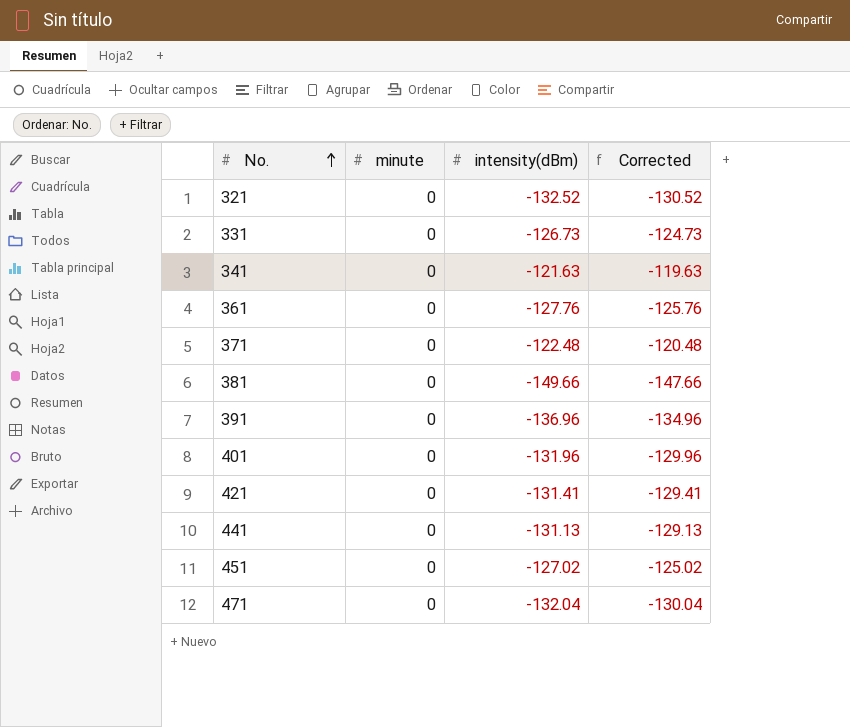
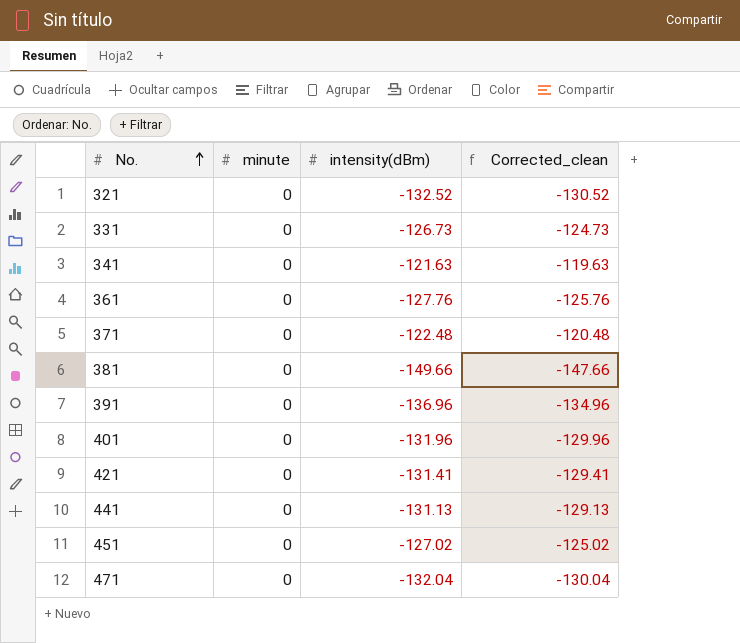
column name: Corrected -> Corrected_clean

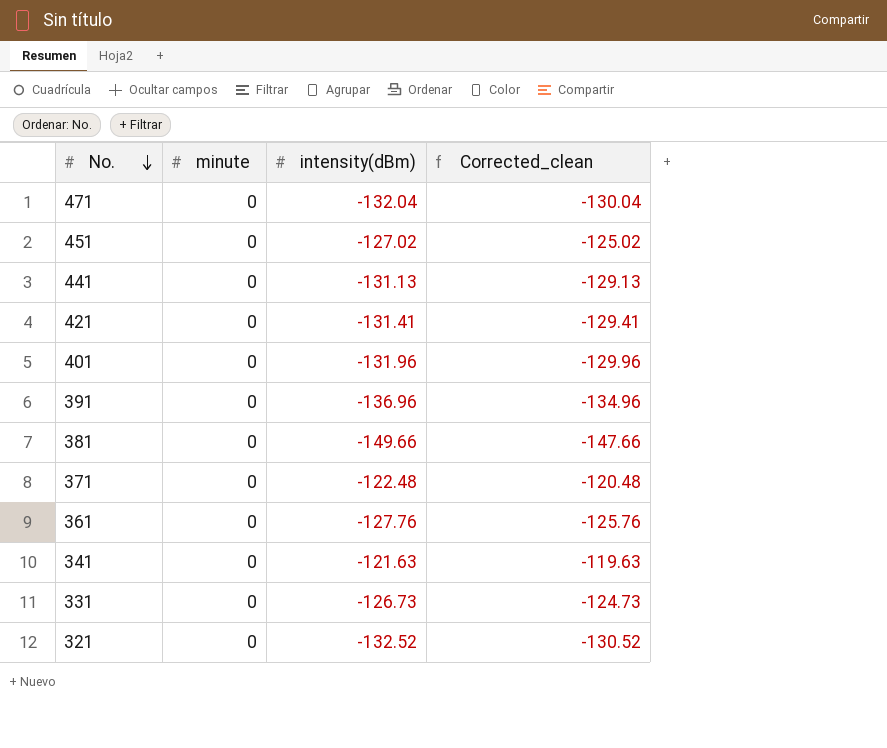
row order: No. ascending -> No. descending

